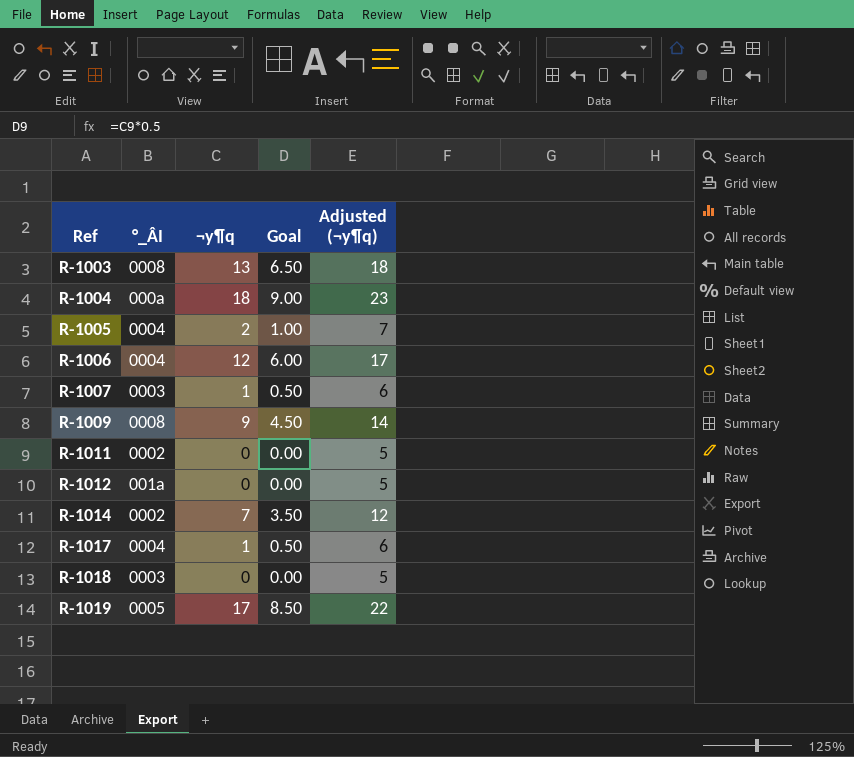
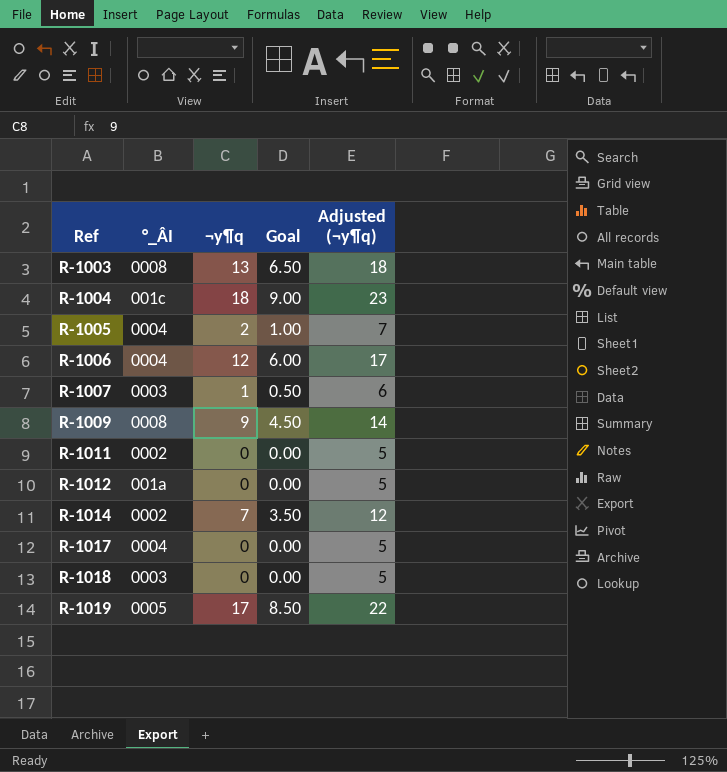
R-1004 | °_ÂI: 000a -> 001c
R-1017 | ¬y¶q: 1 -> 0
R-1017 | Goal: 0.50 -> 0.00
R-1017 | Adjusted (¬y¶q): 6 -> 5

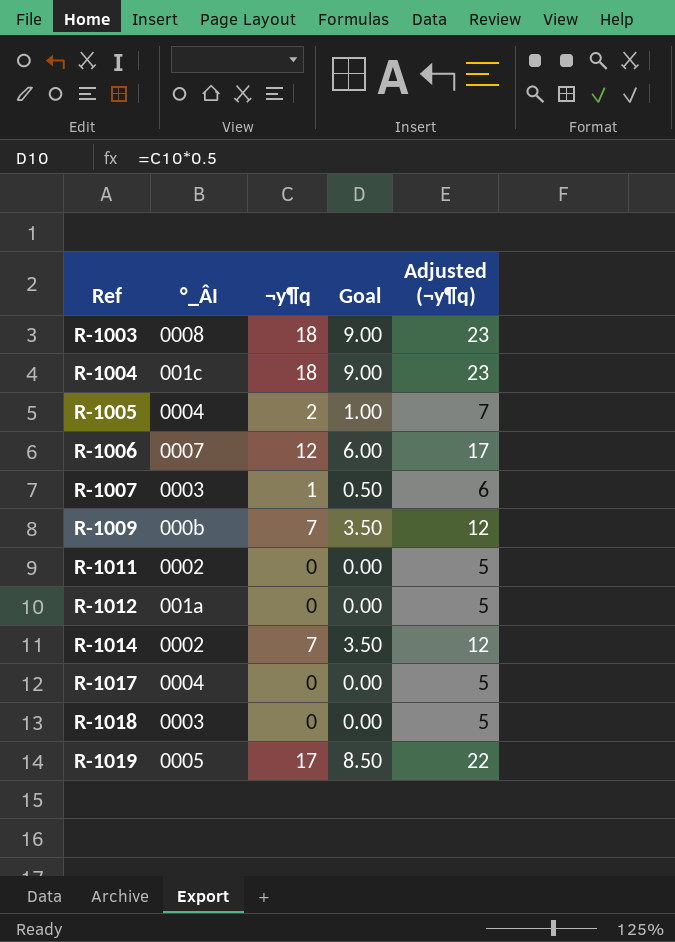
R-1003 | ¬y¶q: 13 -> 18
R-1003 | Goal: 6.50 -> 9.00
R-1003 | Adjusted (¬y¶q): 18 -> 23
R-1006 | °_ÂI: 0004 -> 0007
R-1009 | °_ÂI: 0008 -> 000b
R-1009 | ¬y¶q: 9 -> 7
R-1009 | Goal: 4.50 -> 3.50
R-1009 | Adjusted (¬y¶q): 14 -> 12

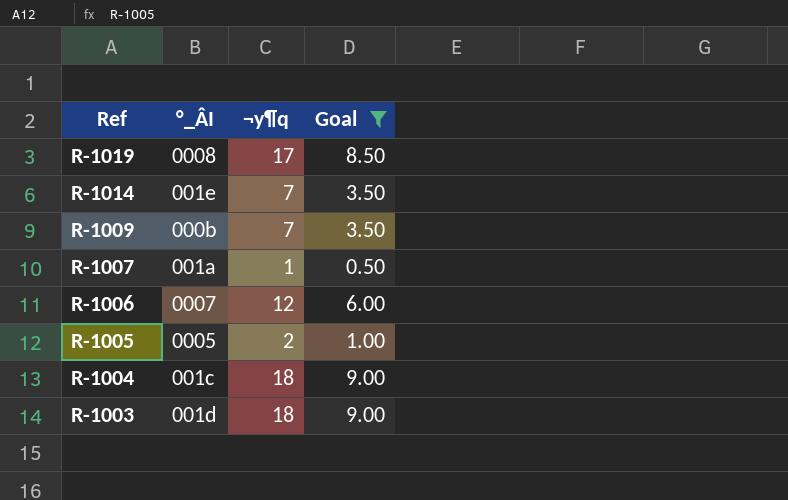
filter: none -> Goal != 0.00
row order: Ref ascending -> Ref descending
column Adjusted (¬y¶q) | formula: [¬y¶q] + 5 -> none
R-1019 | °_ÂI: 0005 -> 0008
R-1014 | °_ÂI: 0002 -> 001e
R-1007 | °_ÂI: 0003 -> 001a
R-1005 | °_ÂI: 0004 -> 0005
R-1003 | °_ÂI: 0008 -> 001d

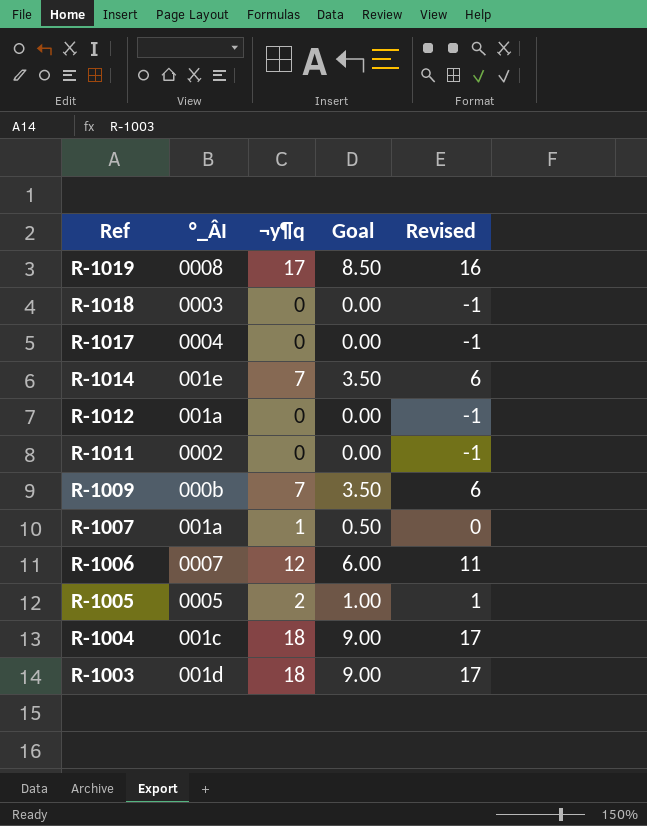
filter: Goal != 0.00 -> none
column Revised | formula: none -> [¬y¶q] - 1

